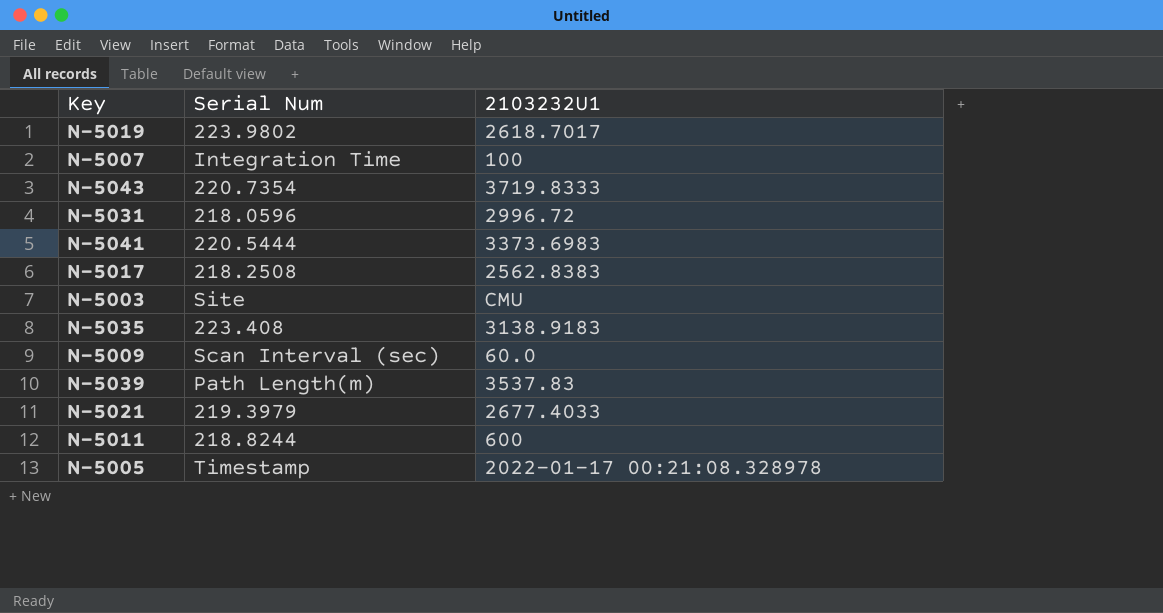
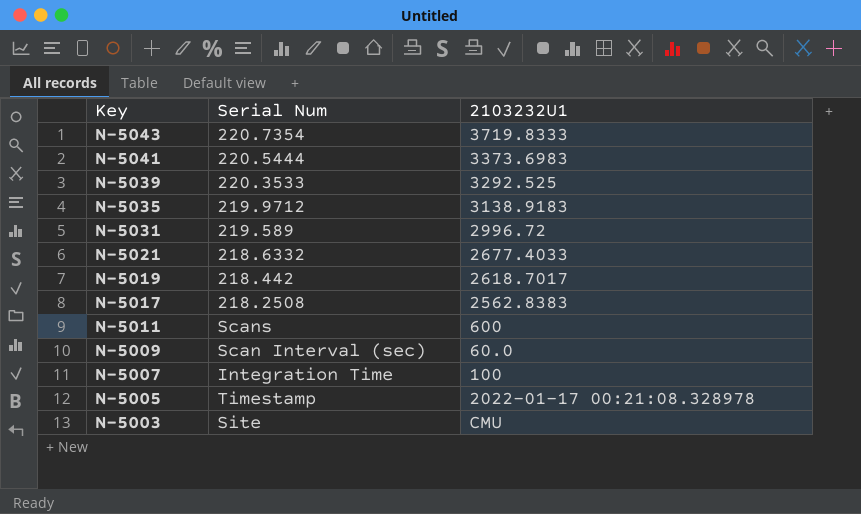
row order: none -> Key descending
N-5039 | Serial Num: Path Length(m) -> 220.3533
N-5039 | 2103232U1: 3537.83 -> 3292.525
N-5035 | Serial Num: 223.408 -> 219.9712
N-5031 | Serial Num: 218.0596 -> 219.589
N-5021 | Serial Num: 219.3979 -> 218.6332
N-5019 | Serial Num: 223.9802 -> 218.442
N-5011 | Serial Num: 218.8244 -> Scans

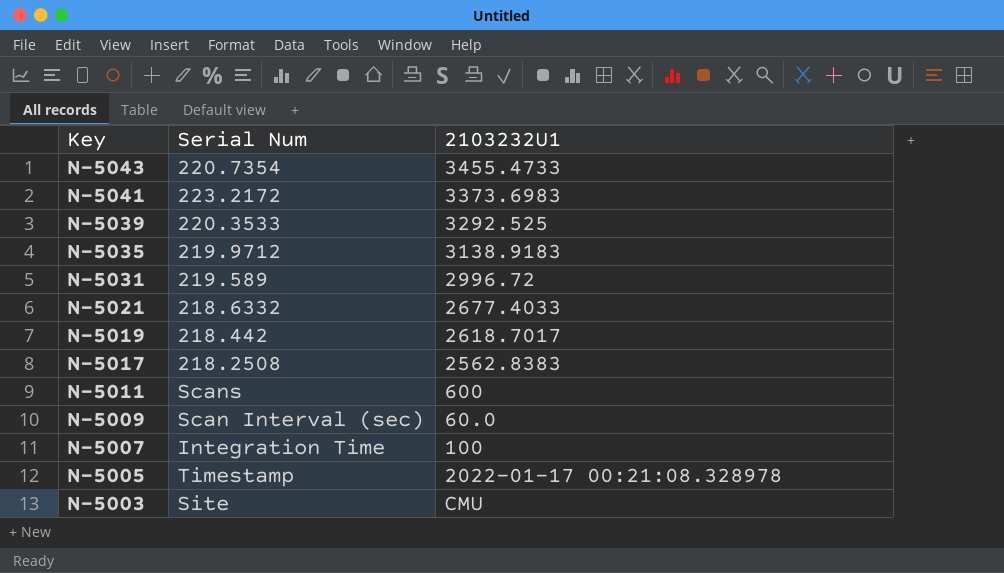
N-5043 | 2103232U1: 3719.8333 -> 3455.4733
N-5041 | Serial Num: 220.5444 -> 223.2172

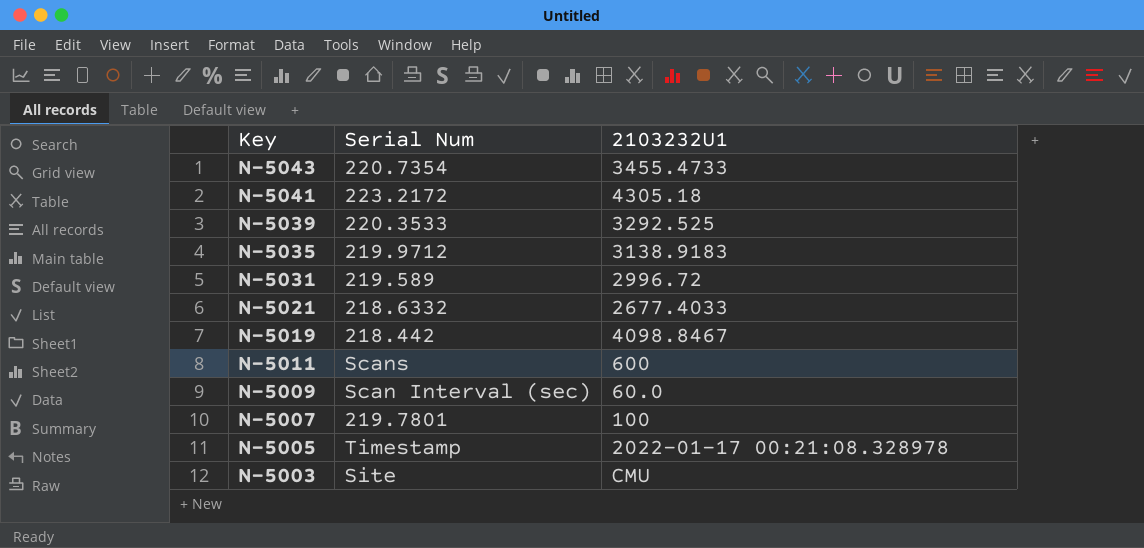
row N-5017: 218.2508 | 2562.8383 -> none
N-5041 | 2103232U1: 3373.6983 -> 4305.18
N-5019 | 2103232U1: 2618.7017 -> 4098.8467
N-5007 | Serial Num: Integration Time -> 219.7801

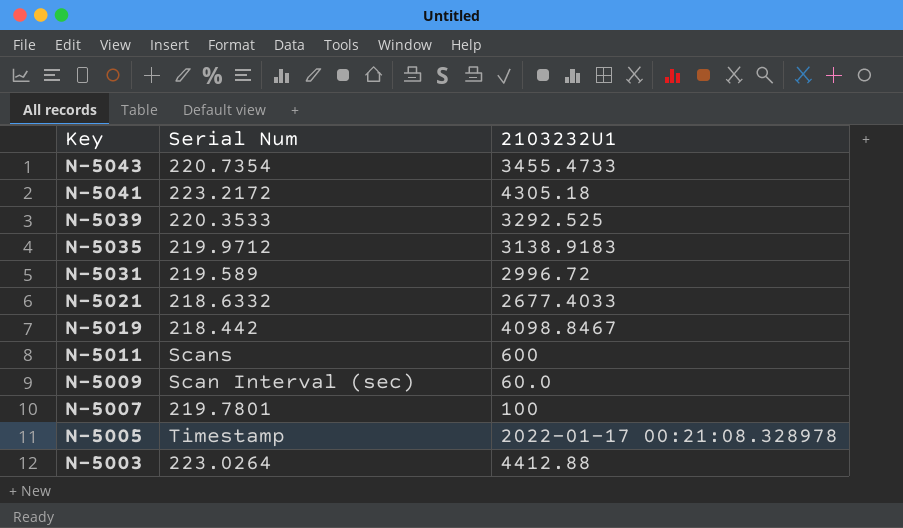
N-5003 | Serial Num: Site -> 223.0264
N-5003 | 2103232U1: CMU -> 4412.88

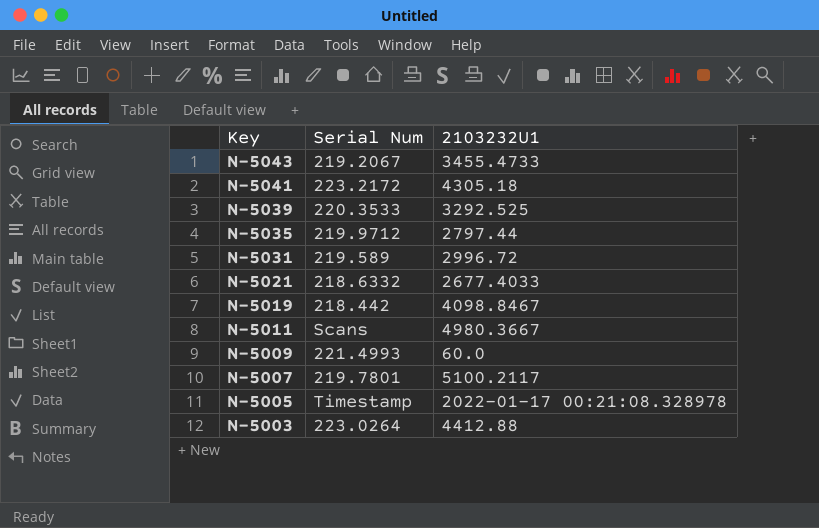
N-5043 | Serial Num: 220.7354 -> 219.2067
N-5035 | 2103232U1: 3138.9183 -> 2797.44
N-5011 | 2103232U1: 600 -> 4980.3667
N-5009 | Serial Num: Scan Interval (sec) -> 221.4993
N-5007 | 2103232U1: 100 -> 5100.2117

